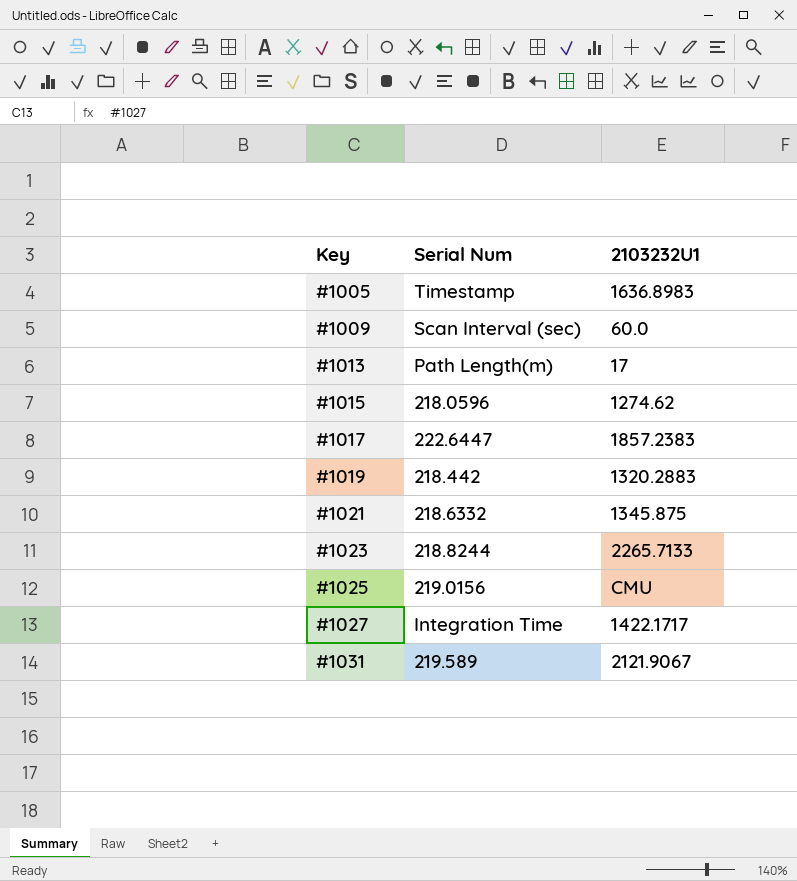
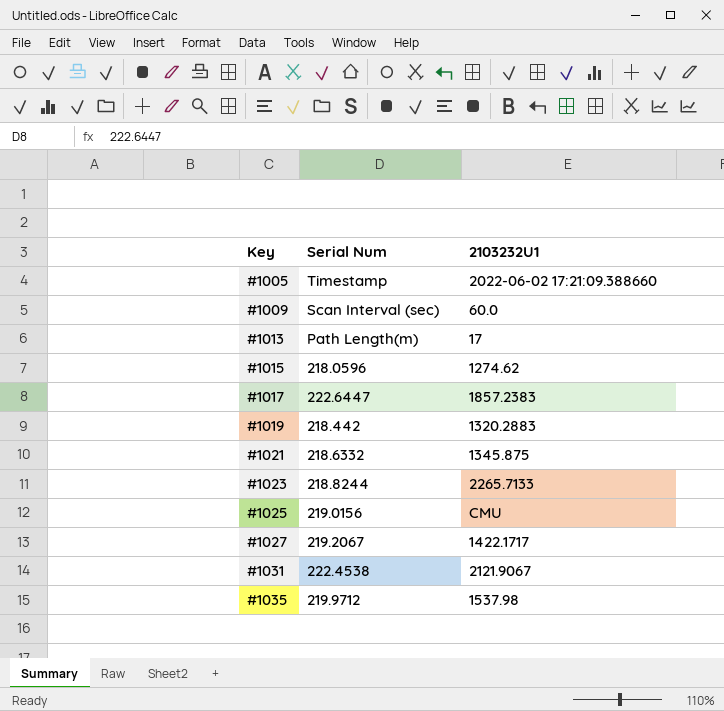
#1005 | 2103232U1: 1636.8983 -> 2022-06-02 17:21:09.388660
#1027 | Serial Num: Integration Time -> 219.2067
#1031 | Serial Num: 219.589 -> 222.4538
row #1035: none -> 219.9712 | 1537.98

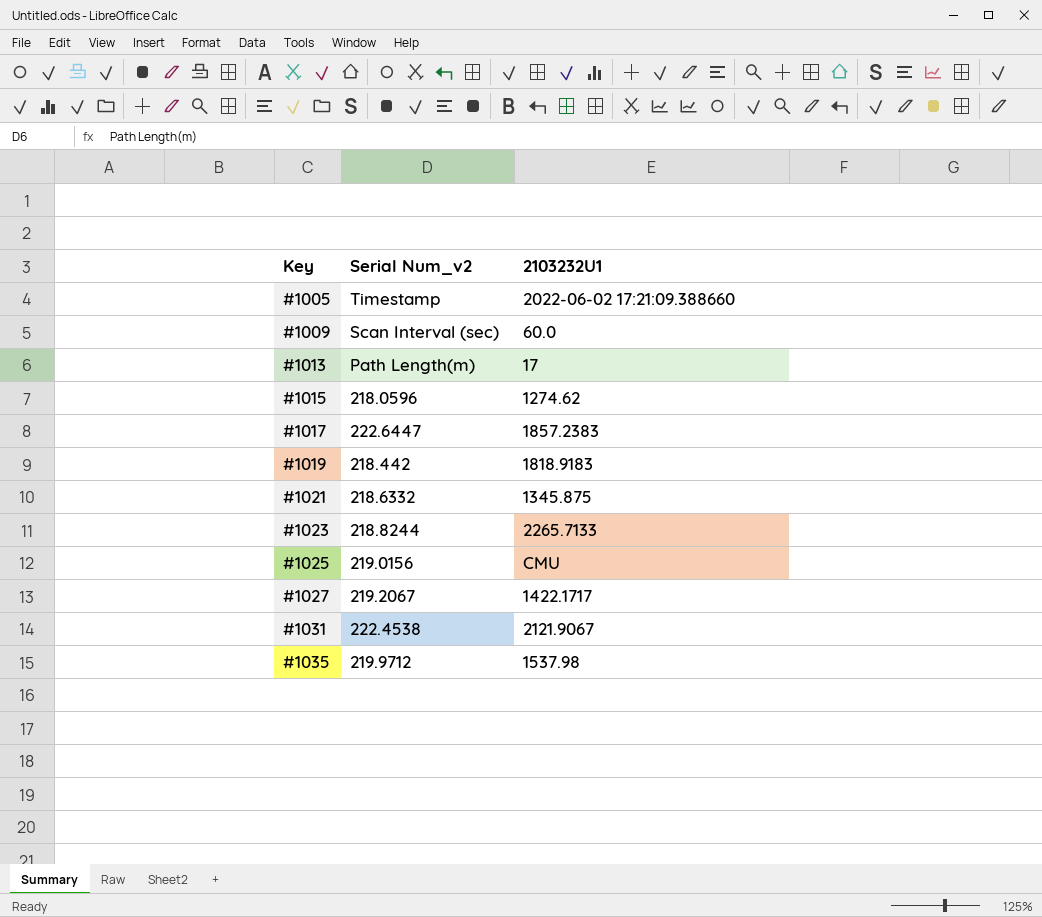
column name: Serial Num -> Serial Num_v2
#1019 | 2103232U1: 1320.2883 -> 1818.9183

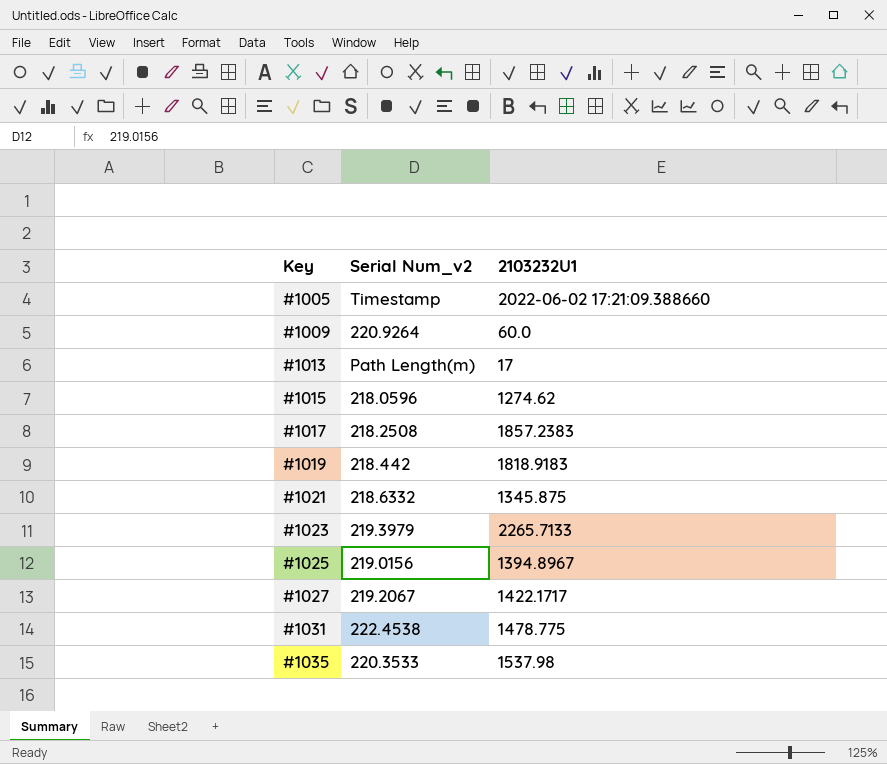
#1009 | Serial Num_v2: Scan Interval (sec) -> 220.9264
#1017 | Serial Num_v2: 222.6447 -> 218.2508
#1023 | Serial Num_v2: 218.8244 -> 219.3979
#1025 | 2103232U1: CMU -> 1394.8967
#1031 | 2103232U1: 2121.9067 -> 1478.775
#1035 | Serial Num_v2: 219.9712 -> 220.3533

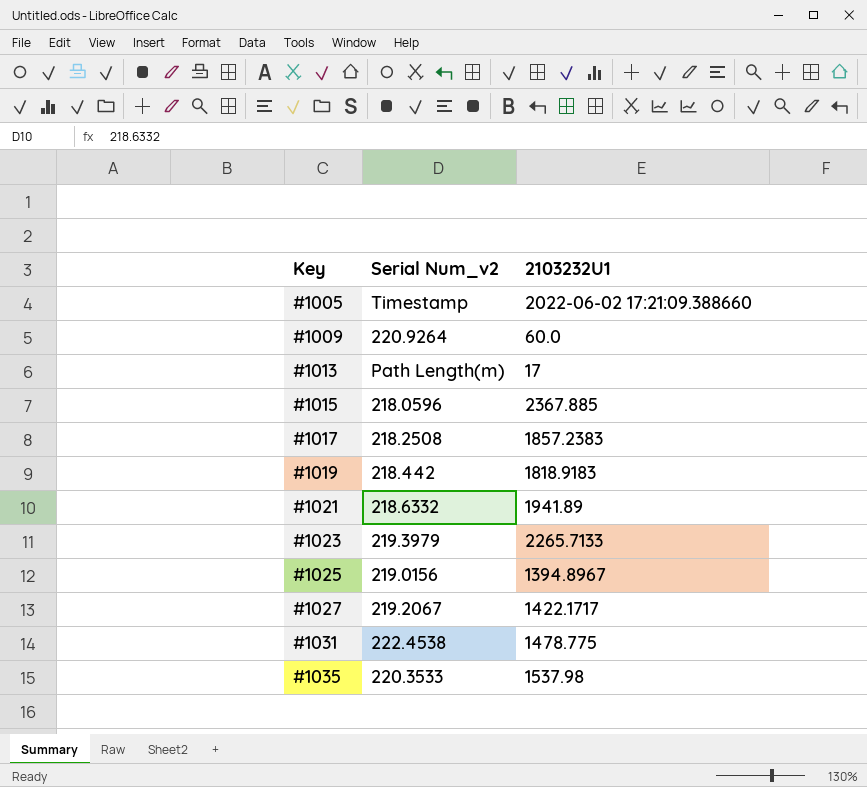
#1015 | 2103232U1: 1274.62 -> 2367.885
#1021 | 2103232U1: 1345.875 -> 1941.89

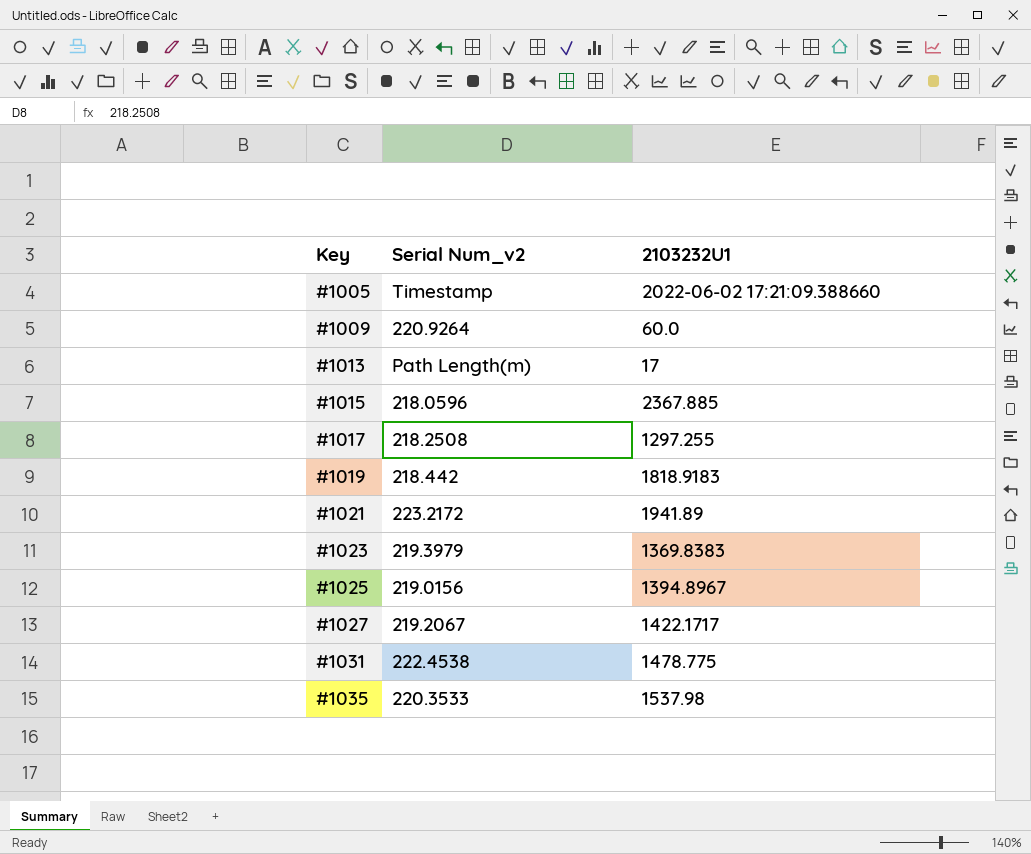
#1017 | 2103232U1: 1857.2383 -> 1297.255
#1021 | Serial Num_v2: 218.6332 -> 223.2172
#1023 | 2103232U1: 2265.7133 -> 1369.8383

